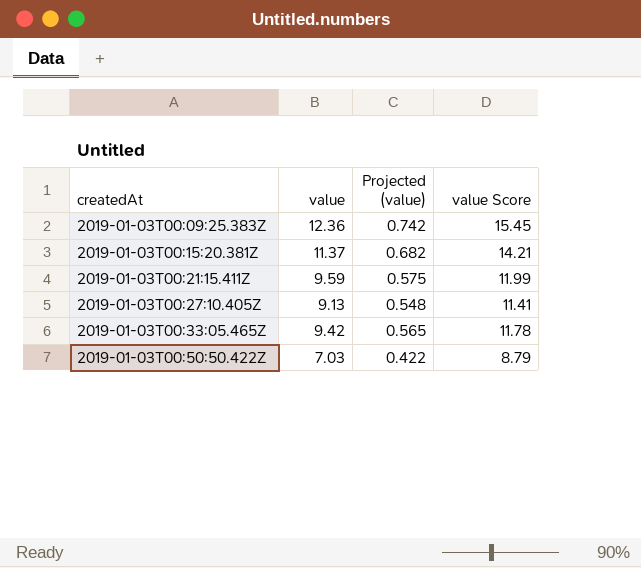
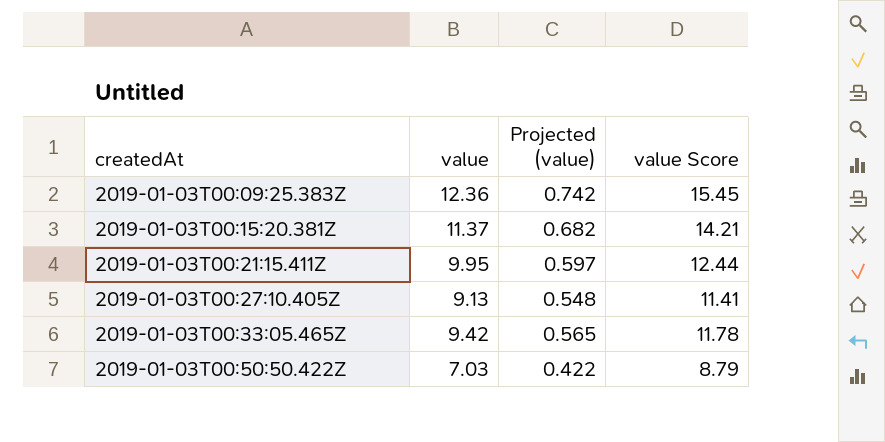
2019-01-03T00:21:15.411Z | value: 9.59 -> 9.95
2019-01-03T00:21:15.411Z | Projected (value): 0.575 -> 0.597
2019-01-03T00:21:15.411Z | value Score: 11.99 -> 12.44

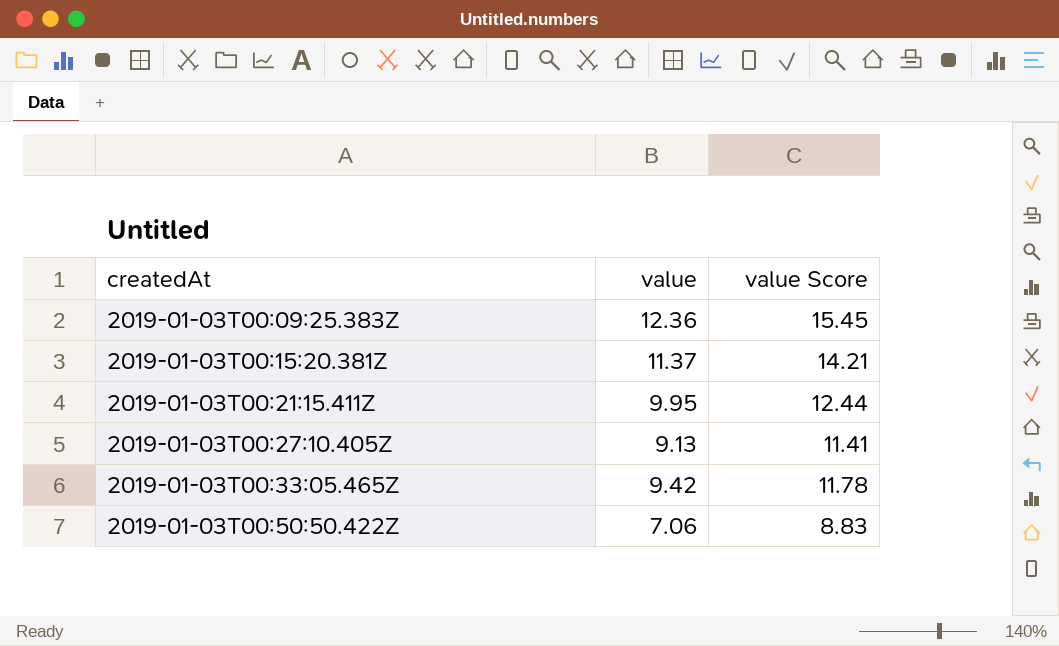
column Projected (value) | formula: [value] * 0.06 -> none
2019-01-03T00:50:50.422Z | value: 7.03 -> 7.06
2019-01-03T00:50:50.422Z | value Score: 8.79 -> 8.83

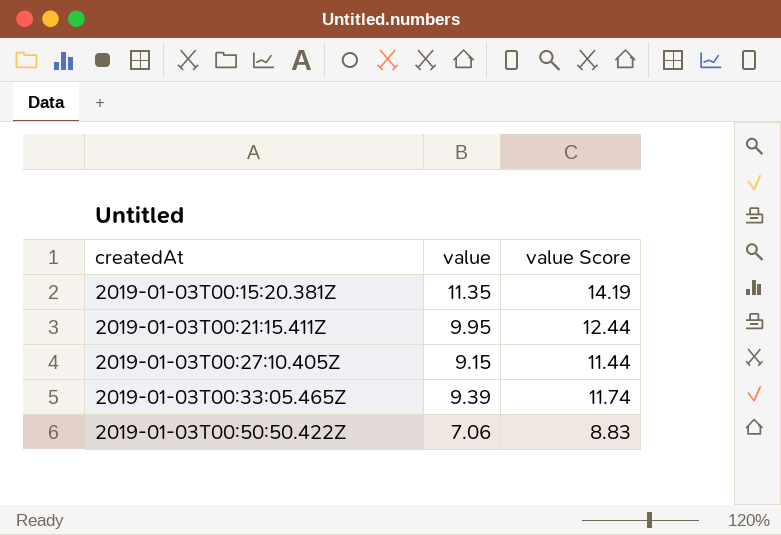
row 2019-01-03T00:09:25.383Z: 12.36 | 15.45 -> none
2019-01-03T00:15:20.381Z | value: 11.37 -> 11.35
2019-01-03T00:15:20.381Z | value Score: 14.21 -> 14.19
2019-01-03T00:27:10.405Z | value: 9.13 -> 9.15
2019-01-03T00:27:10.405Z | value Score: 11.41 -> 11.44
2019-01-03T00:33:05.465Z | value: 9.42 -> 9.39
2019-01-03T00:33:05.465Z | value Score: 11.78 -> 11.74

